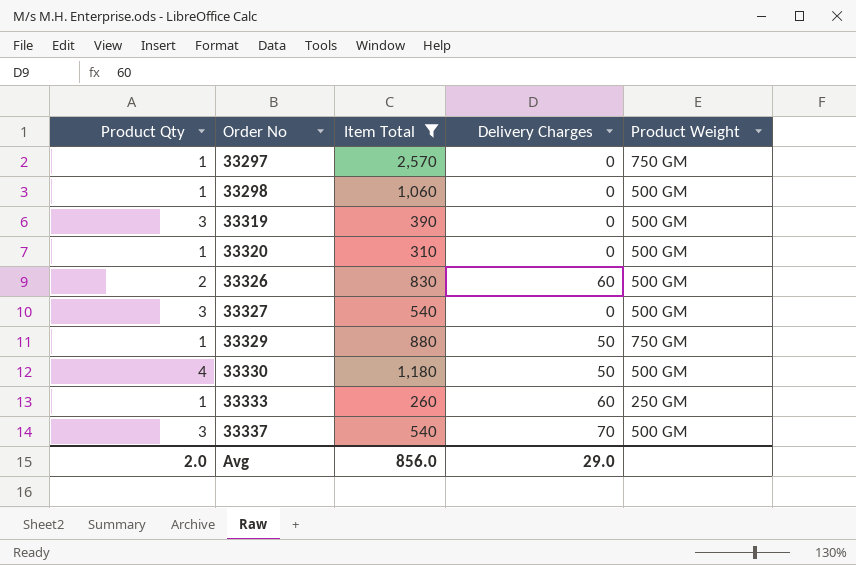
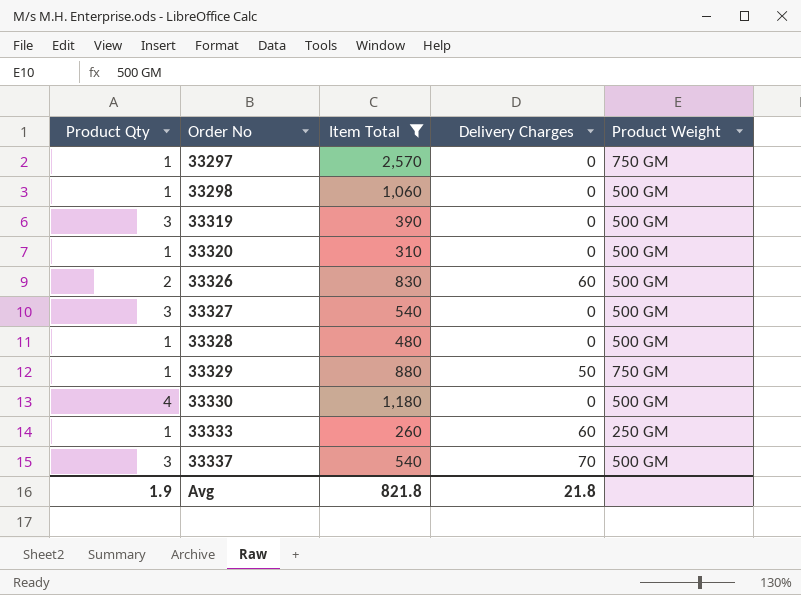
row 33328: none -> 1 | 480 | 0 | 500 GM
33330 | Delivery Charges: 50 -> 0
Avg | Product Qty: 2.0 -> 1.9
Avg | Item Total: 856.0 -> 821.8
Avg | Delivery Charges: 29.0 -> 21.8

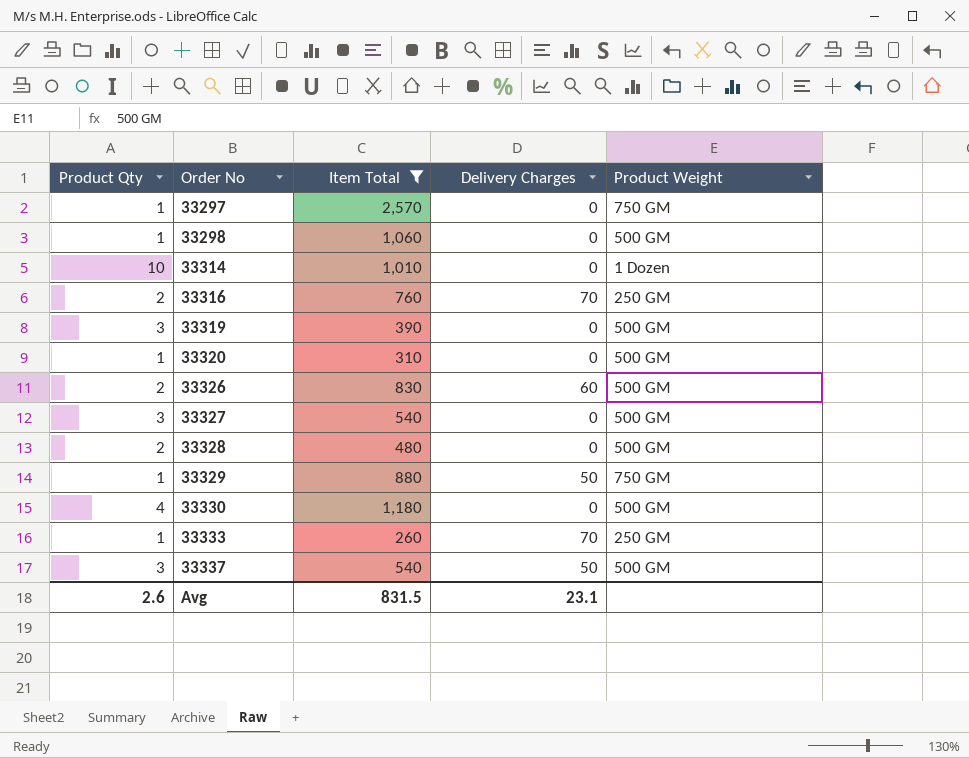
row 33314: none -> 10 | 1,010 | 0 | 1 Dozen
row 33316: none -> 2 | 760 | 70 | 250 GM
33328 | Product Qty: 1 -> 2
33333 | Delivery Charges: 60 -> 70
33337 | Delivery Charges: 70 -> 50
Avg | Product Qty: 1.9 -> 2.6
Avg | Item Total: 821.8 -> 831.5
Avg | Delivery Charges: 21.8 -> 23.1

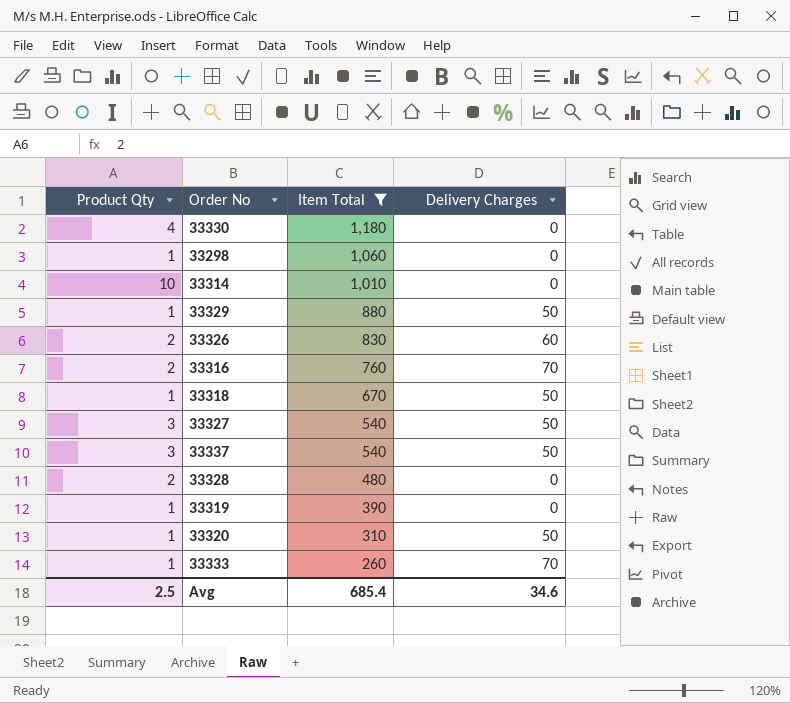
row order: Order No ascending -> Item Total descending
column Product Weight | position: 5 -> none
row 33297: 1 | 2,570 | 0 | 750 GM -> none
row 33318: none -> 1 | 670 | 50
33327 | Delivery Charges: 0 -> 50
33319 | Product Qty: 3 -> 1
33320 | Delivery Charges: 0 -> 50
Avg | Product Qty: 2.6 -> 2.5
Avg | Item Total: 831.5 -> 685.4
Avg | Delivery Charges: 23.1 -> 34.6

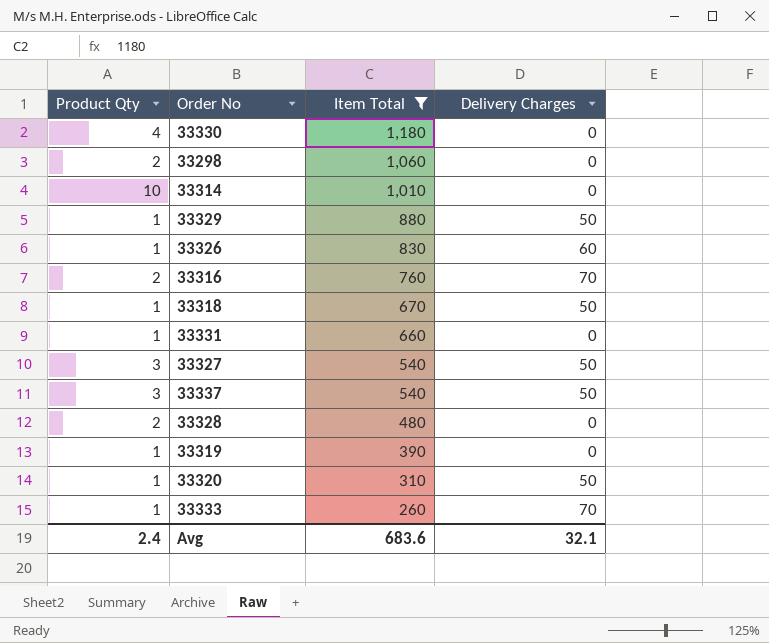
33298 | Product Qty: 1 -> 2
33326 | Product Qty: 2 -> 1
row 33331: none -> 1 | 660 | 0
Avg | Product Qty: 2.5 -> 2.4
Avg | Item Total: 685.4 -> 683.6
Avg | Delivery Charges: 34.6 -> 32.1

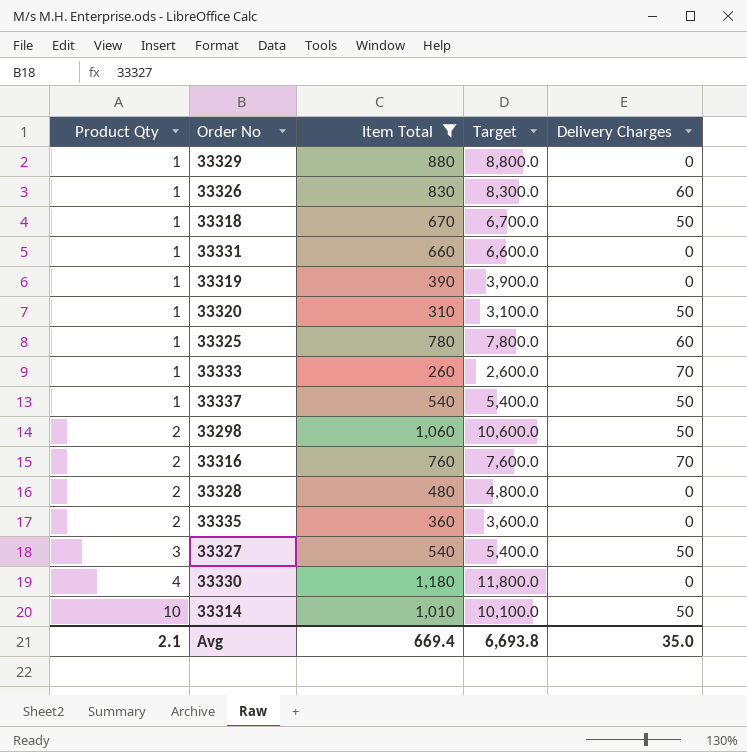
row order: Item Total descending -> Product Qty ascending
column Target | formula: none -> [Item Total] * 10
33329 | Delivery Charges: 50 -> 0
row 33325: none -> 1 | 780 | 7,800.0 | 60
33337 | Product Qty: 3 -> 1
33298 | Delivery Charges: 0 -> 50
row 33335: none -> 2 | 360 | 3,600.0 | 0
33314 | Delivery Charges: 0 -> 50
Avg | Product Qty: 2.4 -> 2.1
Avg | Item Total: 683.6 -> 669.4
Avg | Delivery Charges: 32.1 -> 35.0

